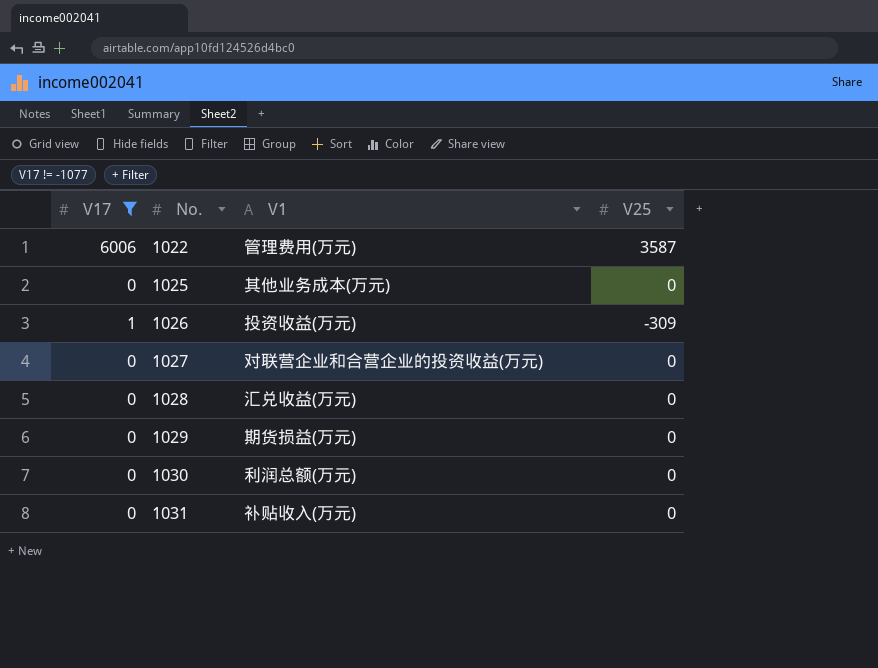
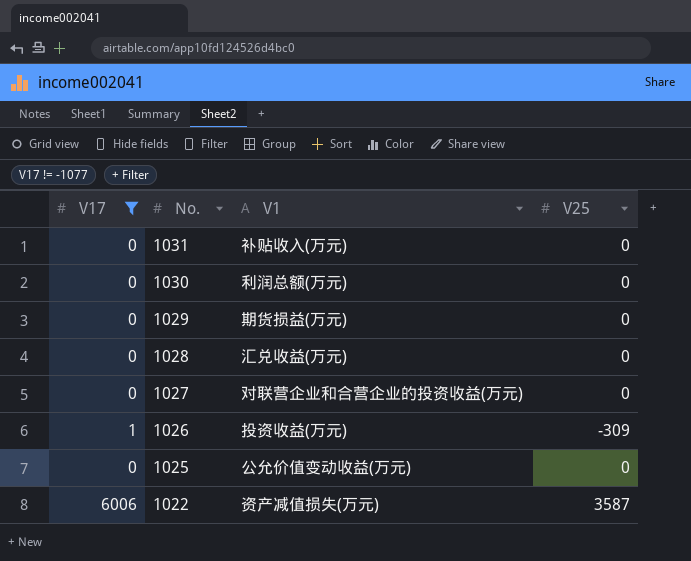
row order: No. ascending -> No. descending
1025 | V1: 其他业务成本(万元) -> 公允价值变动收益(万元)
1022 | V1: 管理费用(万元) -> 资产减值损失(万元)

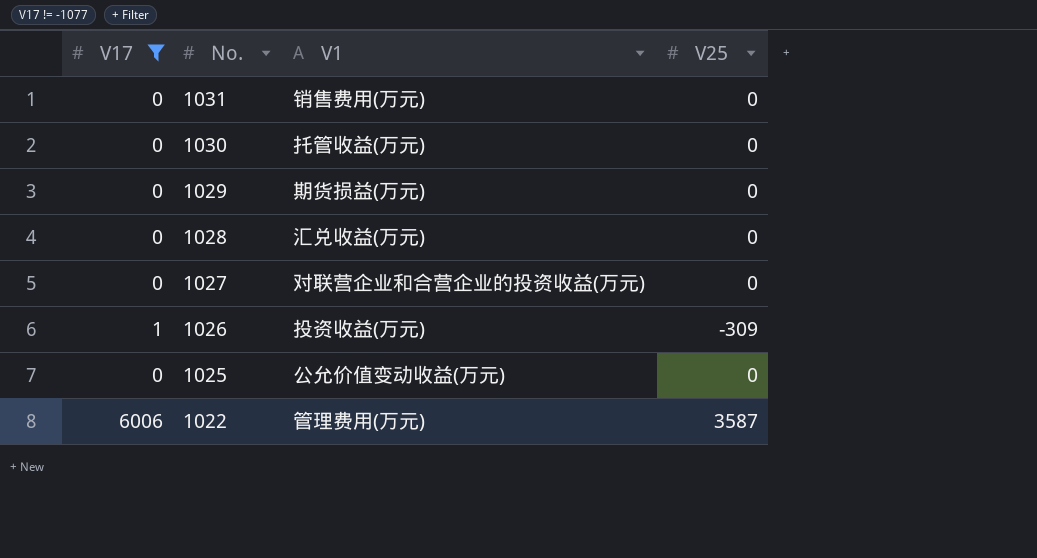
1031 | V1: 补贴收入(万元) -> 销售费用(万元)
1030 | V1: 利润总额(万元) -> 托管收益(万元)
1022 | V1: 资产减值损失(万元) -> 管理费用(万元)

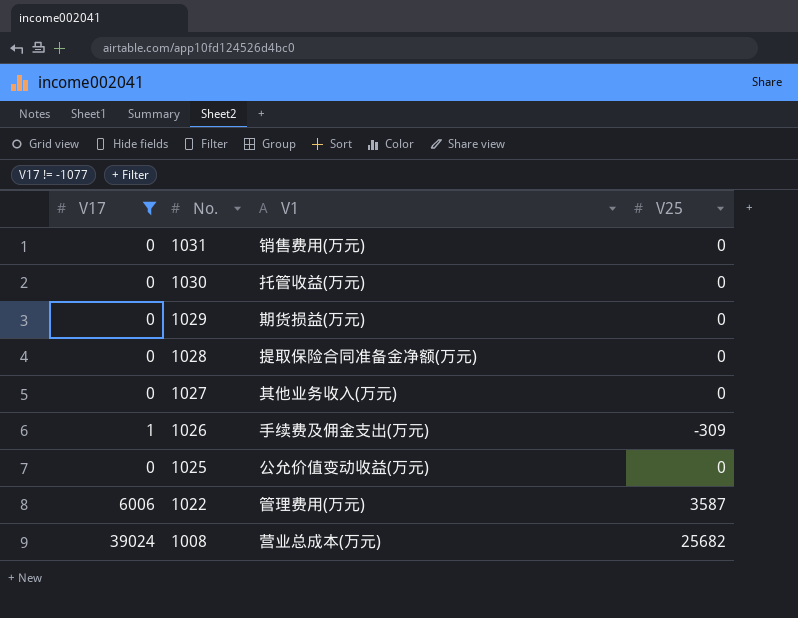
1028 | V1: 汇兑收益(万元) -> 提取保险合同准备金净额(万元)
1027 | V1: 对联营企业和合营企业的投资收益(万元) -> 其他业务收入(万元)
1026 | V1: 投资收益(万元) -> 手续费及佣金支出(万元)
row 1008: none -> 39024 | 营业总成本(万元) | 25682

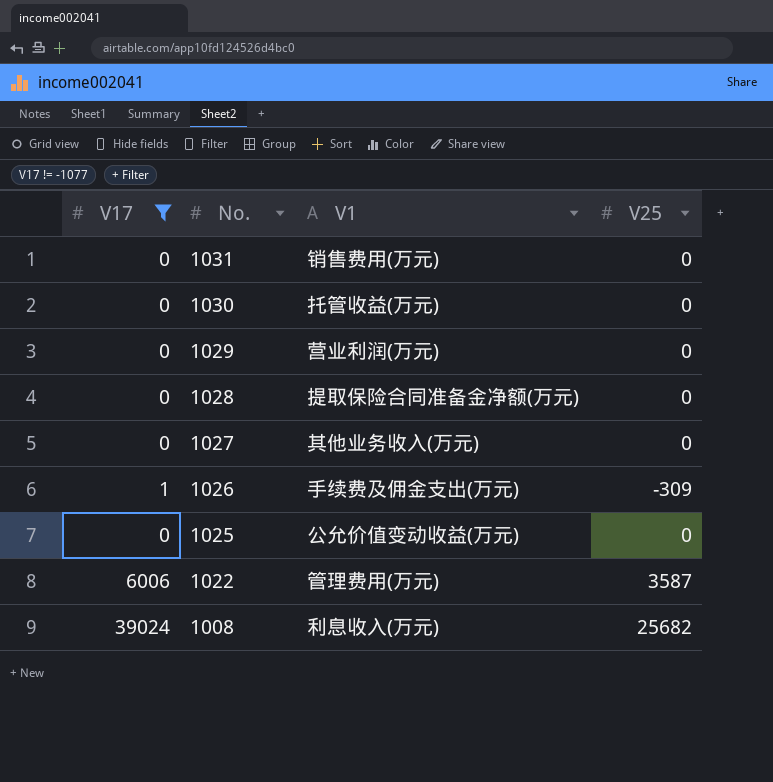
1029 | V1: 期货损益(万元) -> 营业利润(万元)
1008 | V1: 营业总成本(万元) -> 利息收入(万元)

